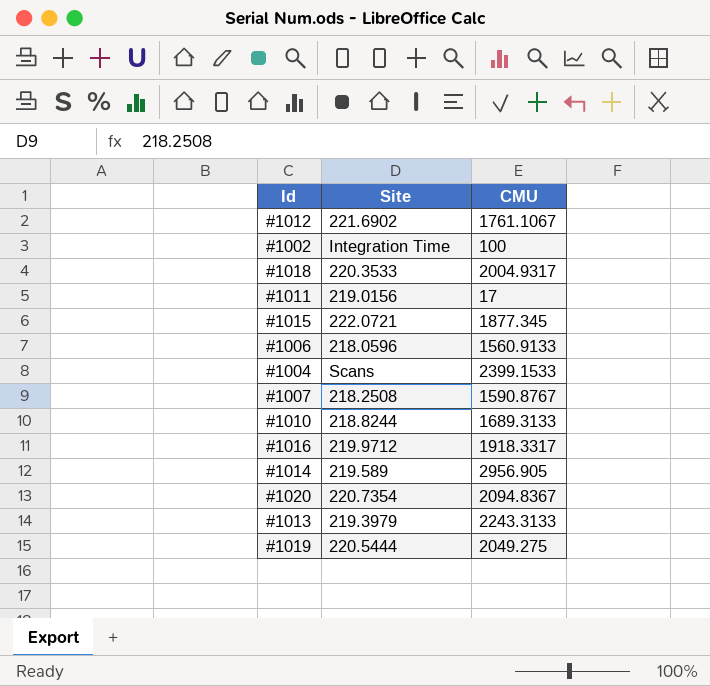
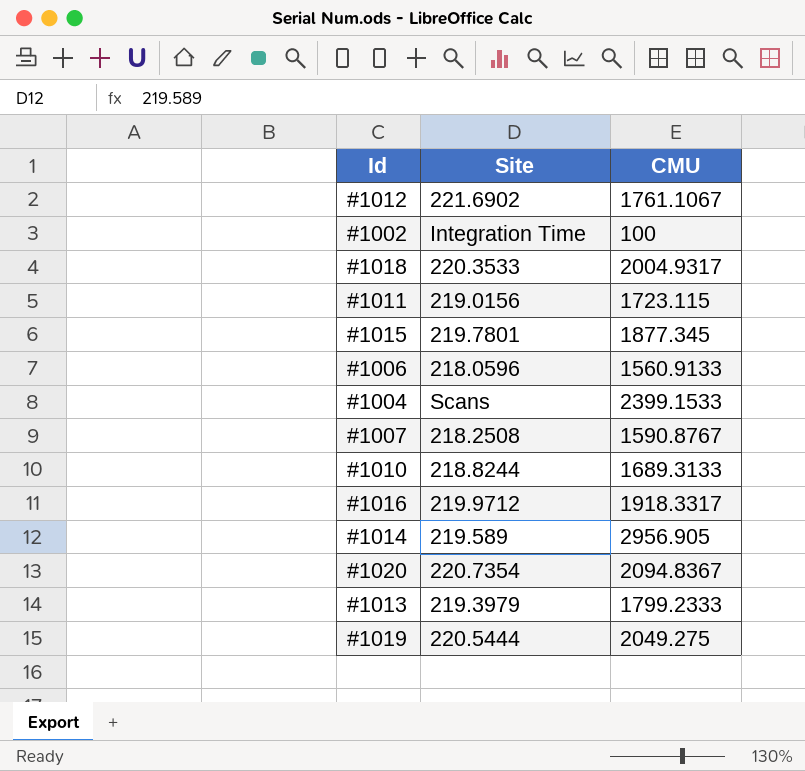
#1011 | CMU: 17 -> 1723.115
#1015 | Site: 222.0721 -> 219.7801
#1013 | CMU: 2243.3133 -> 1799.2333

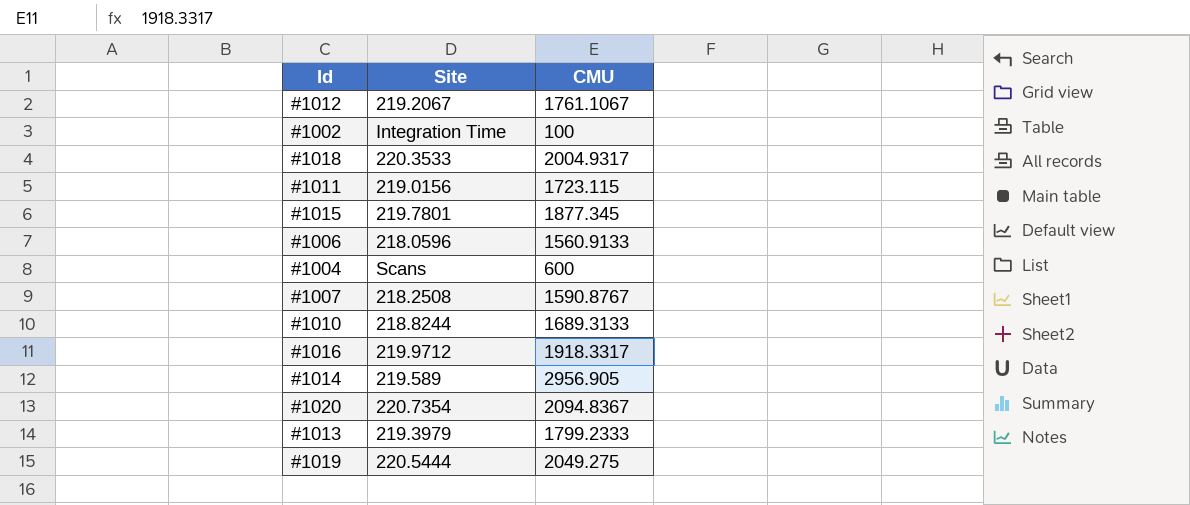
#1012 | Site: 221.6902 -> 219.2067
#1004 | CMU: 2399.1533 -> 600

